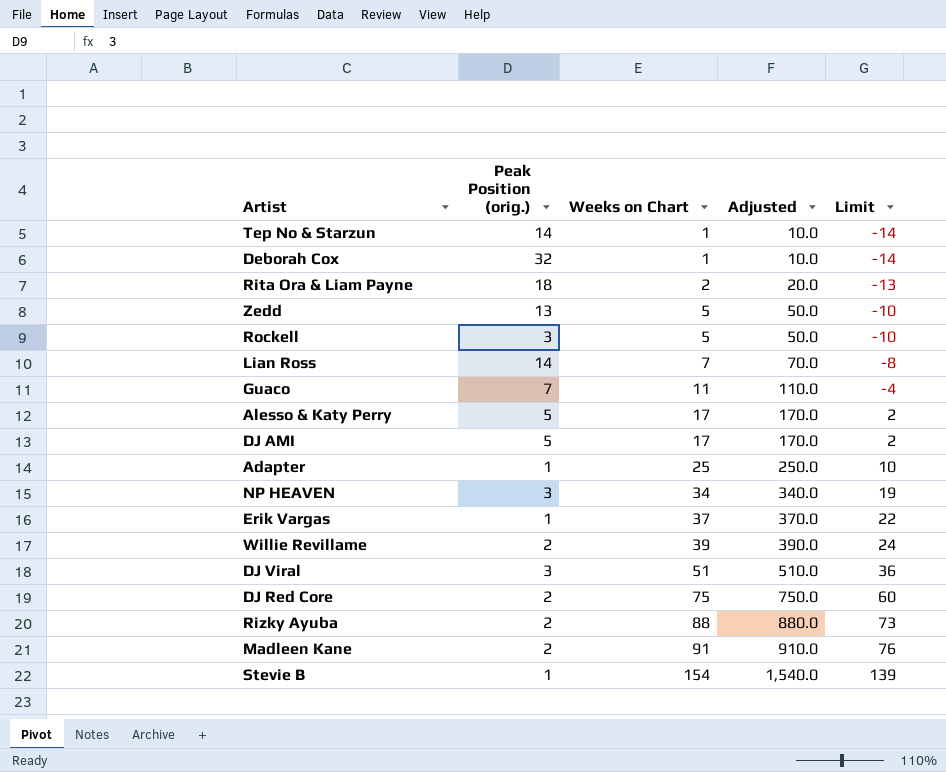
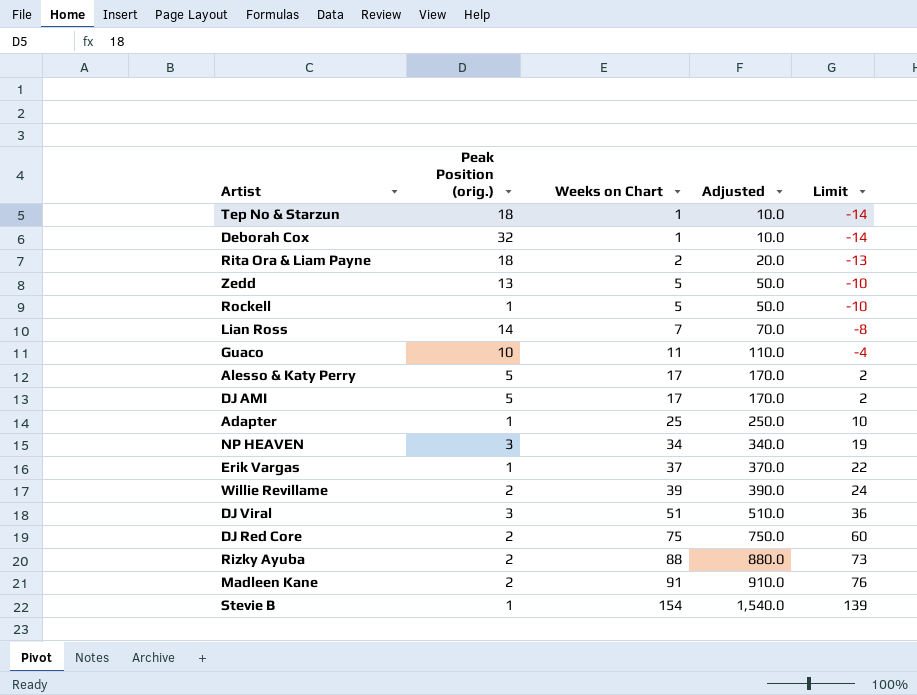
Tep No & Starzun | Peak Position (orig.): 14 -> 18
Rockell | Peak Position (orig.): 3 -> 1
Guaco | Peak Position (orig.): 7 -> 10

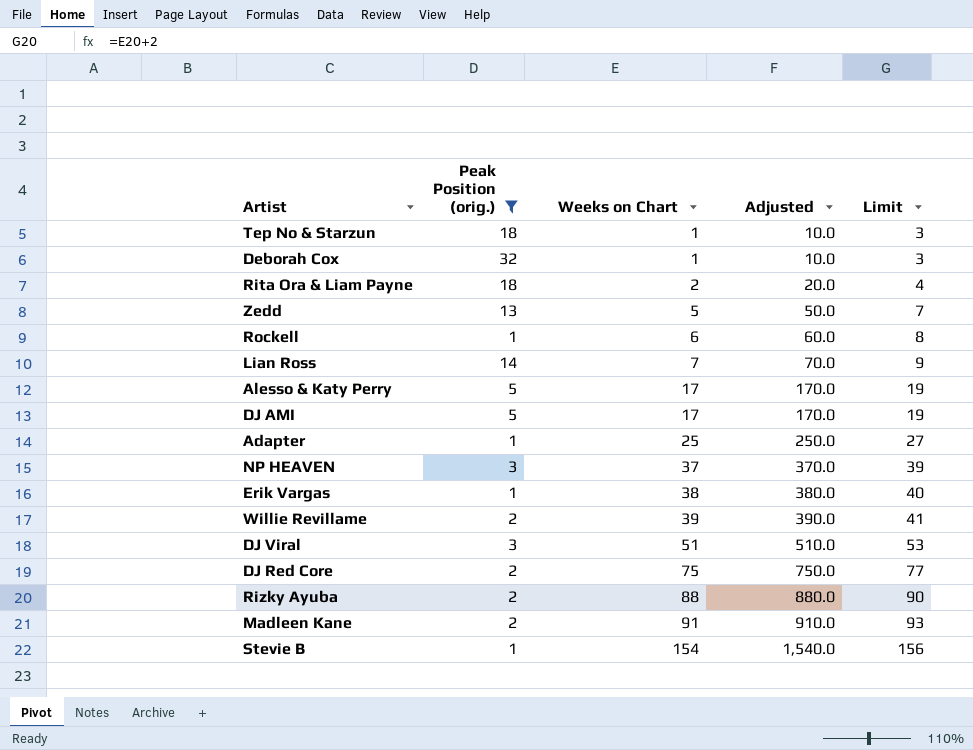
filter: none -> Peak Position (orig.) != 10
column Limit | formula: [Weeks on Chart] - 15 -> [Weeks on Chart] + 2
Rockell | Weeks on Chart: 5 -> 6
Rockell | Adjusted: 50.0 -> 60.0
NP HEAVEN | Weeks on Chart: 34 -> 37
NP HEAVEN | Adjusted: 340.0 -> 370.0
Erik Vargas | Weeks on Chart: 37 -> 38
Erik Vargas | Adjusted: 370.0 -> 380.0

